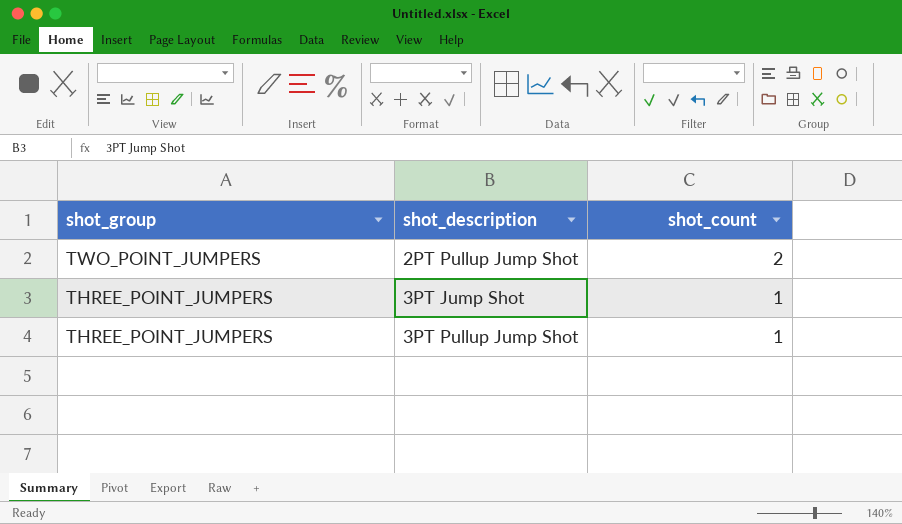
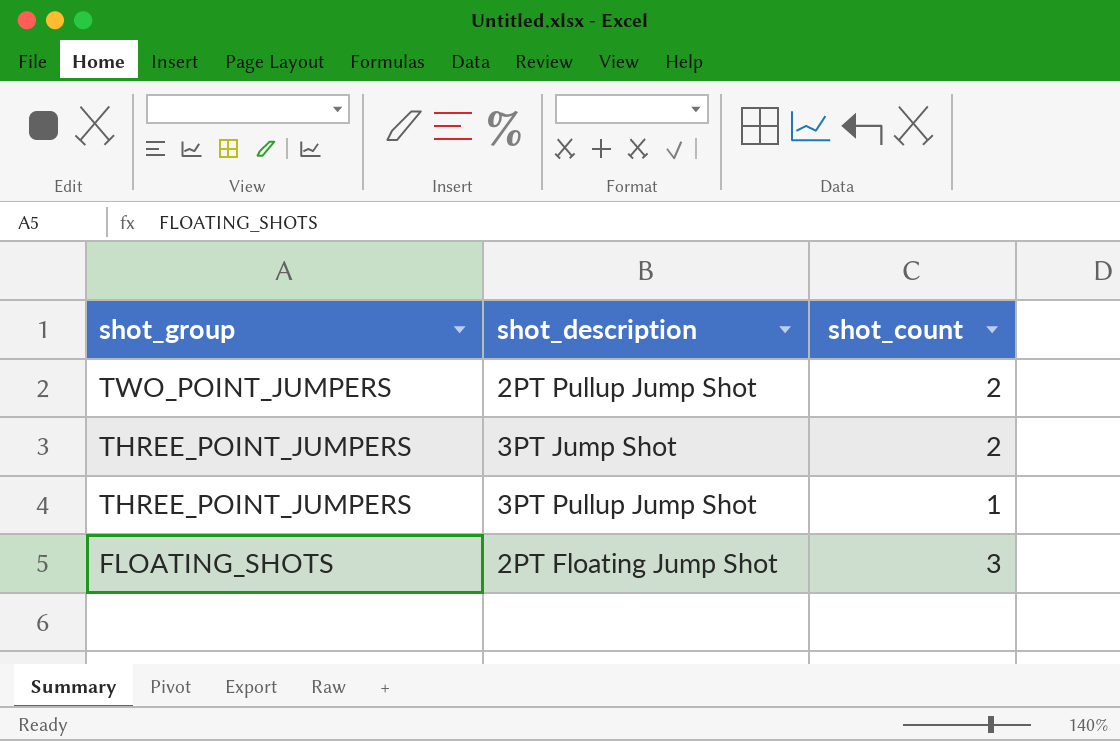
3PT Jump Shot | shot_count: 1 -> 2
row 2PT Floating Jump Shot: none -> FLOATING_SHOTS | 3

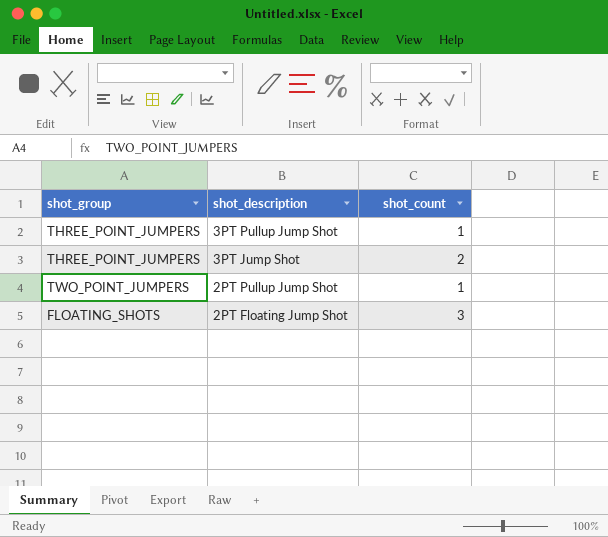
row order: shot_group descending -> shot_description descending
2PT Pullup Jump Shot | shot_count: 2 -> 1

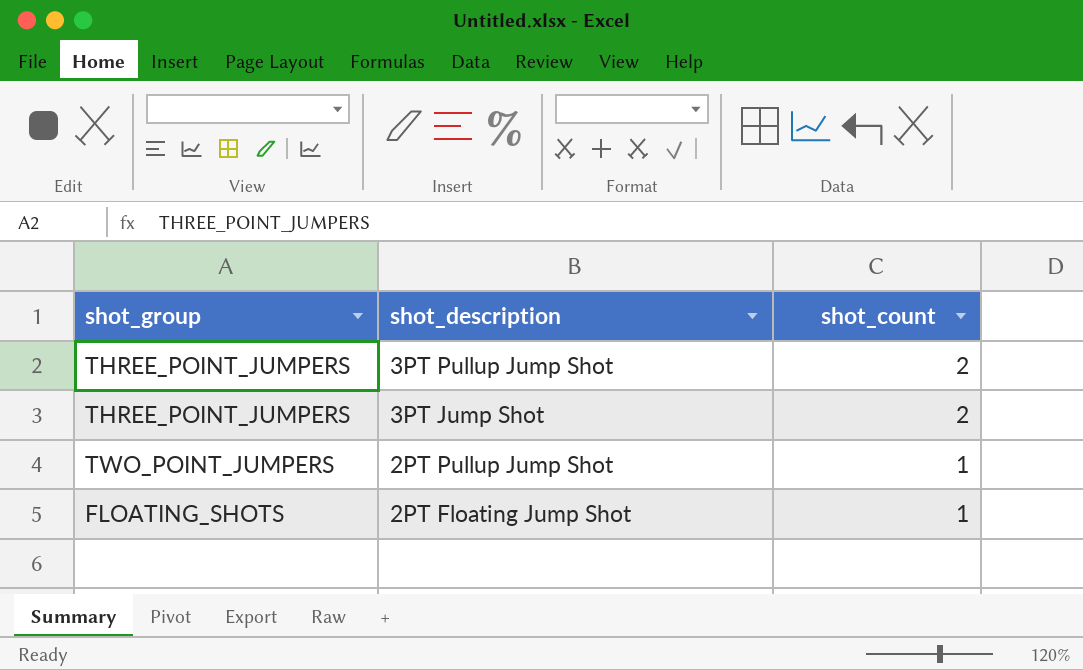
3PT Pullup Jump Shot | shot_count: 1 -> 2
2PT Floating Jump Shot | shot_count: 3 -> 1

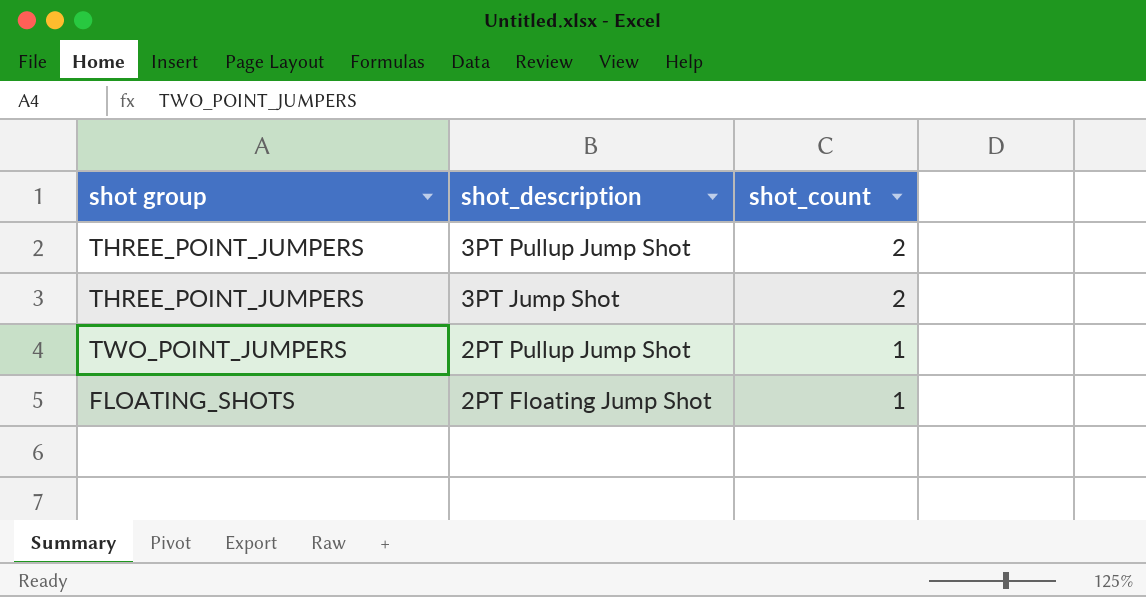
column name: shot_group -> shot group

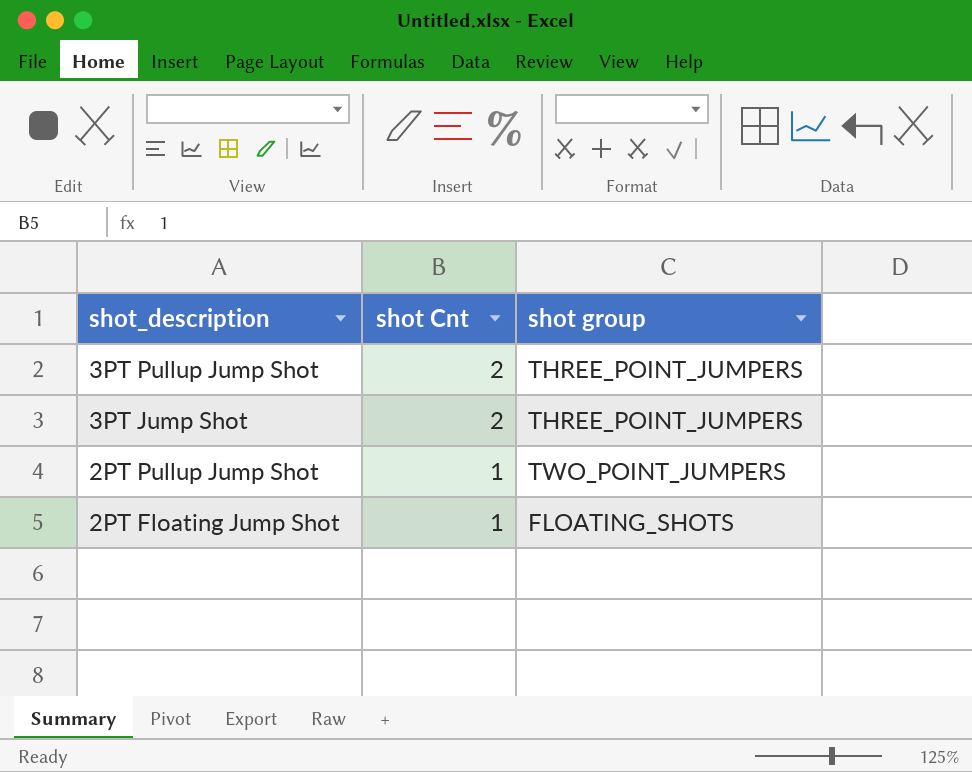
column name: shot_count -> shot Cnt
column shot group | position: 1 -> 3

